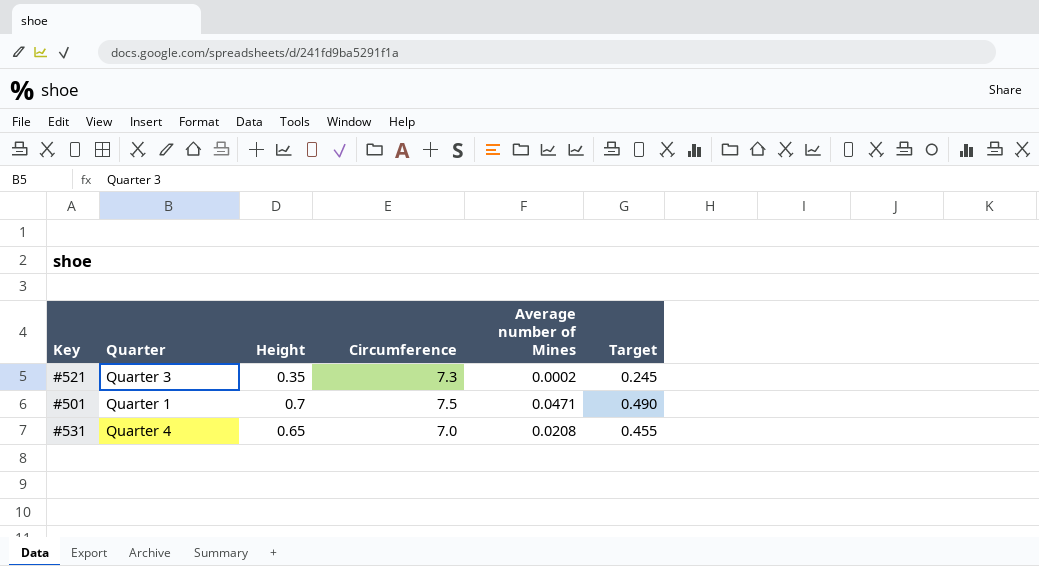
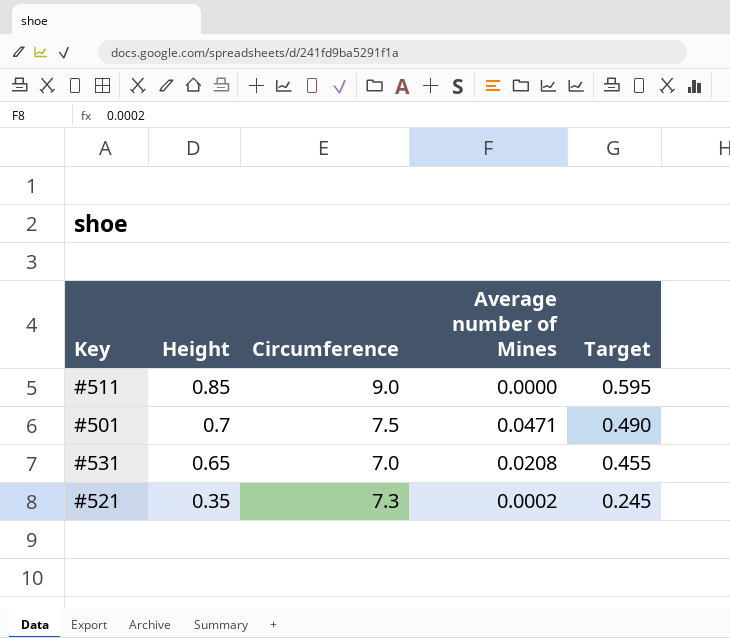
row order: none -> Height descending
column Quarter | position: 2 -> none
row #511: none -> 0.85 | 9.0 | 0.0000 | 0.595

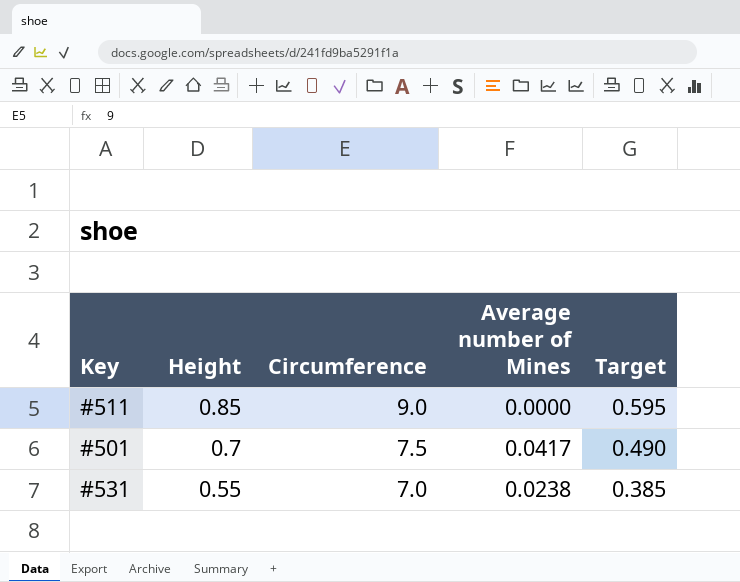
row #521: 0.35 | 7.3 | 0.0002 | 0.245 -> none
#501 | Average number of Mines: 0.0471 -> 0.0417
#531 | Height: 0.65 -> 0.55
#531 | Average number of Mines: 0.0208 -> 0.0238
#531 | Target: 0.455 -> 0.385

